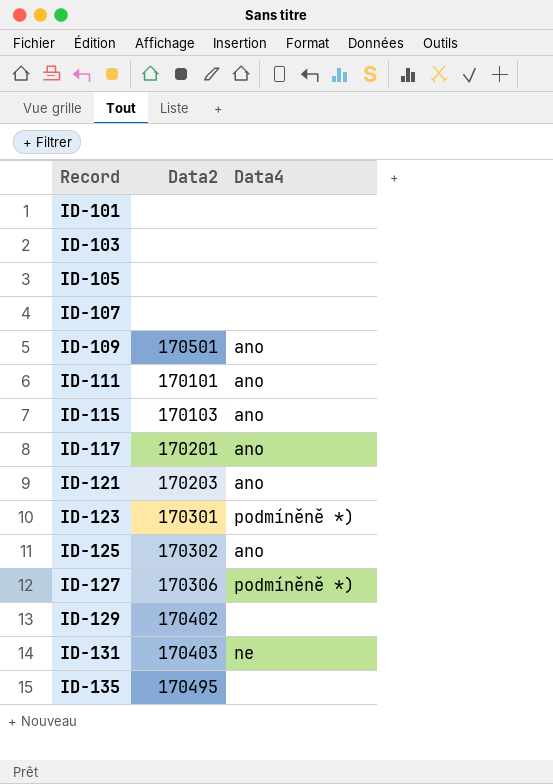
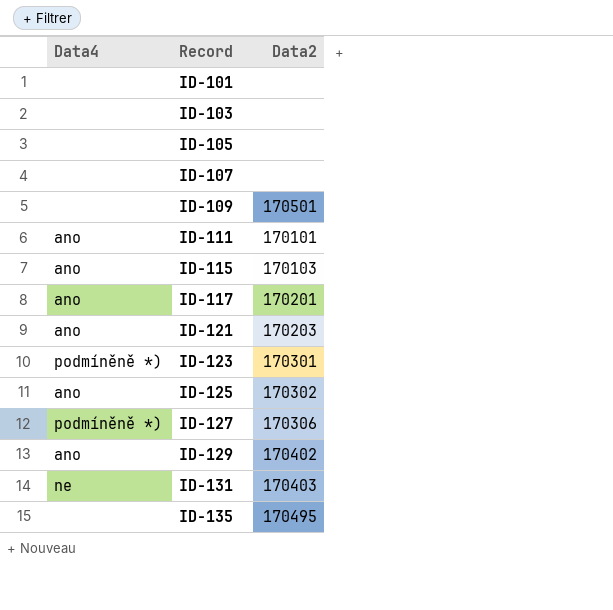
column Data4 | position: 3 -> 1
ID-109 | Data4: ano -> none
ID-129 | Data4: none -> ano

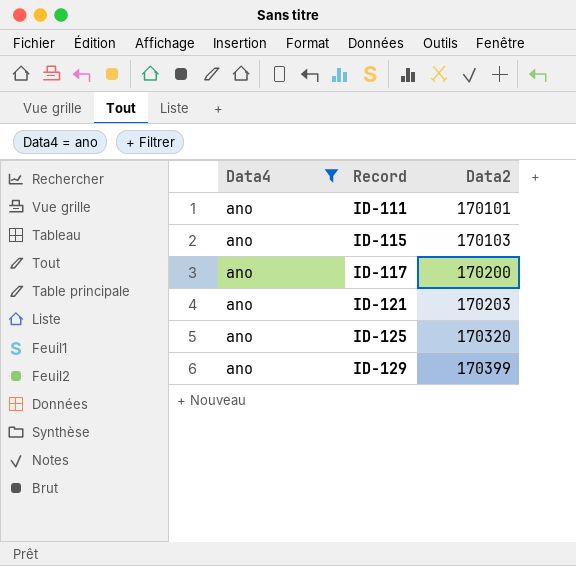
filter: none -> Data4 = ano
ID-117 | Data2: 170201 -> 170200
ID-125 | Data2: 170302 -> 170320
ID-129 | Data2: 170402 -> 170399

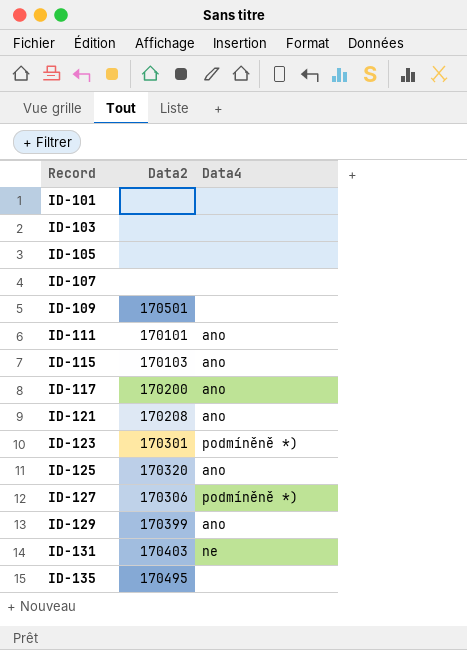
filter: Data4 = ano -> none
column Data4 | position: 1 -> 3
ID-121 | Data2: 170203 -> 170208

